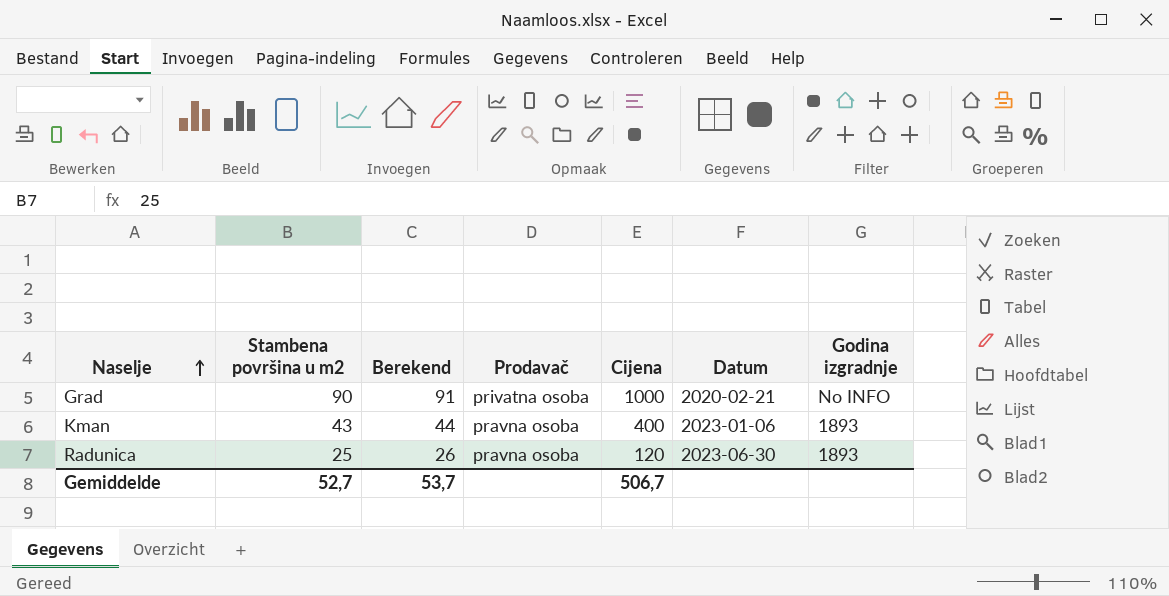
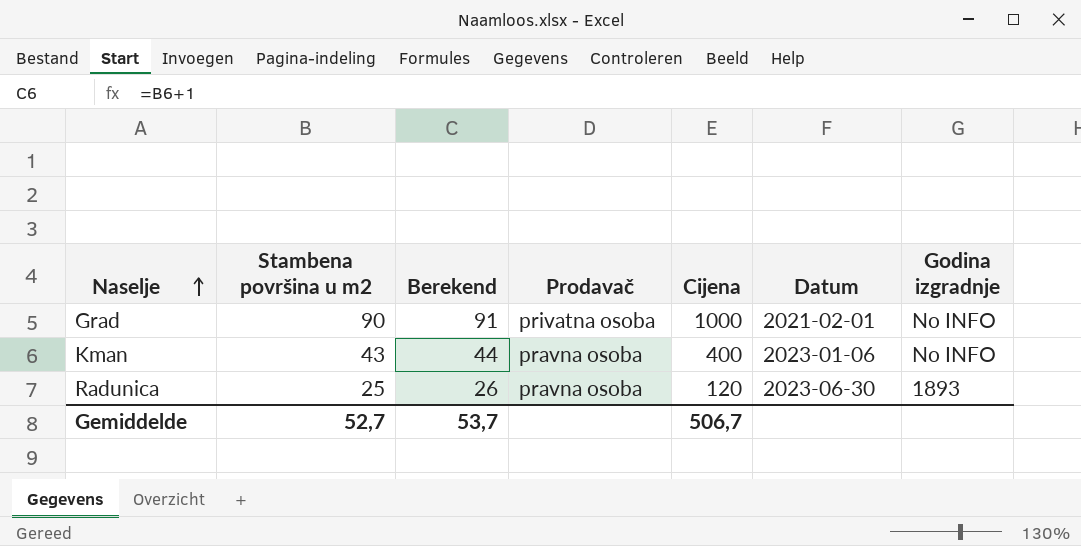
Grad | Datum: 2020-02-21 -> 2021-02-01
Kman | Godina izgradnje: 1893 -> No INFO

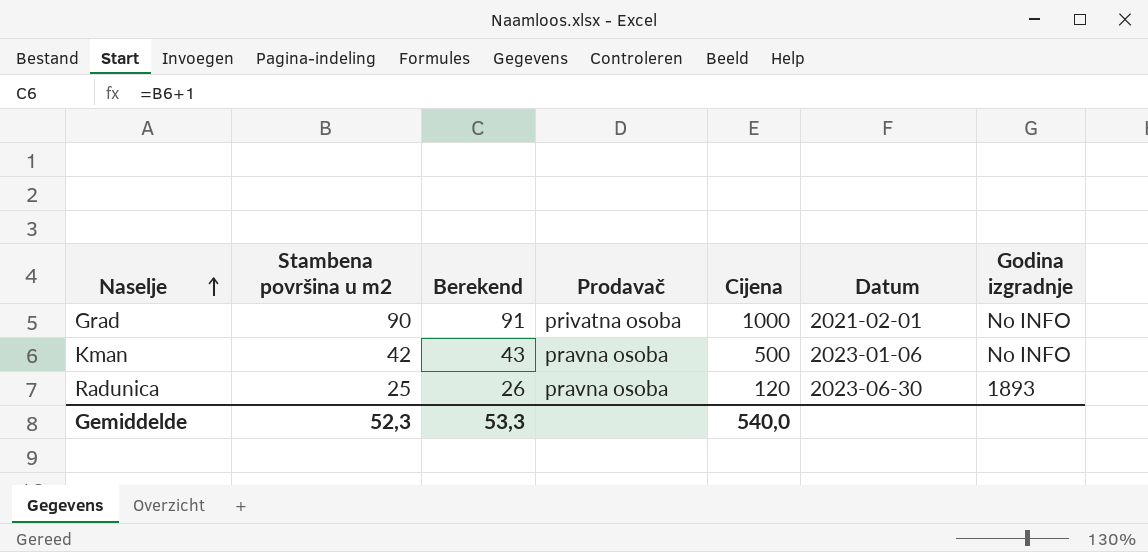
Kman | Stambena površina u m2: 43 -> 42
Kman | Berekend: 44 -> 43
Kman | Cijena: 400 -> 500
Gemiddelde | Stambena površina u m2: 52,7 -> 52,3
Gemiddelde | Berekend: 53,7 -> 53,3
Gemiddelde | Cijena: 506,7 -> 540,0

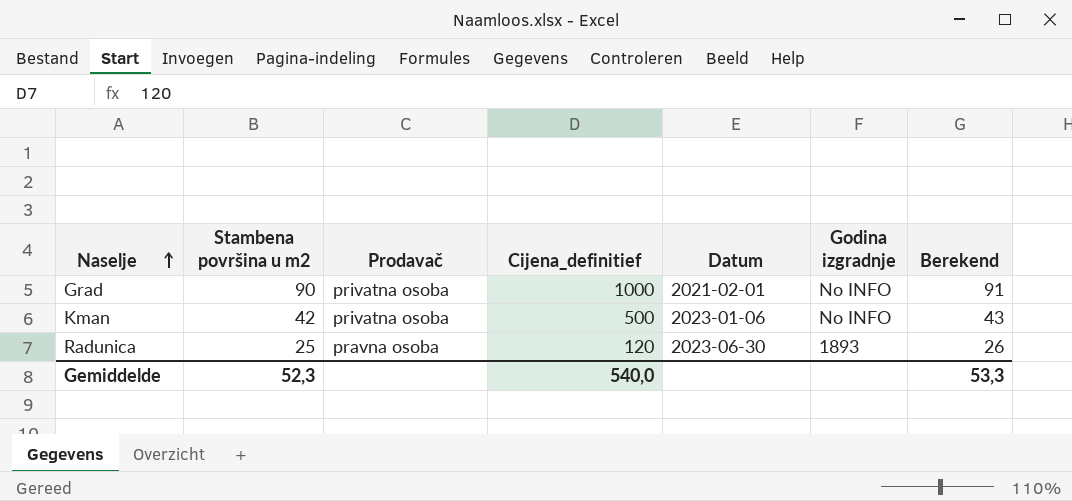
column name: Cijena -> Cijena_definitief
column Berekend | position: 3 -> 7
Kman | Prodavač: pravna osoba -> privatna osoba

